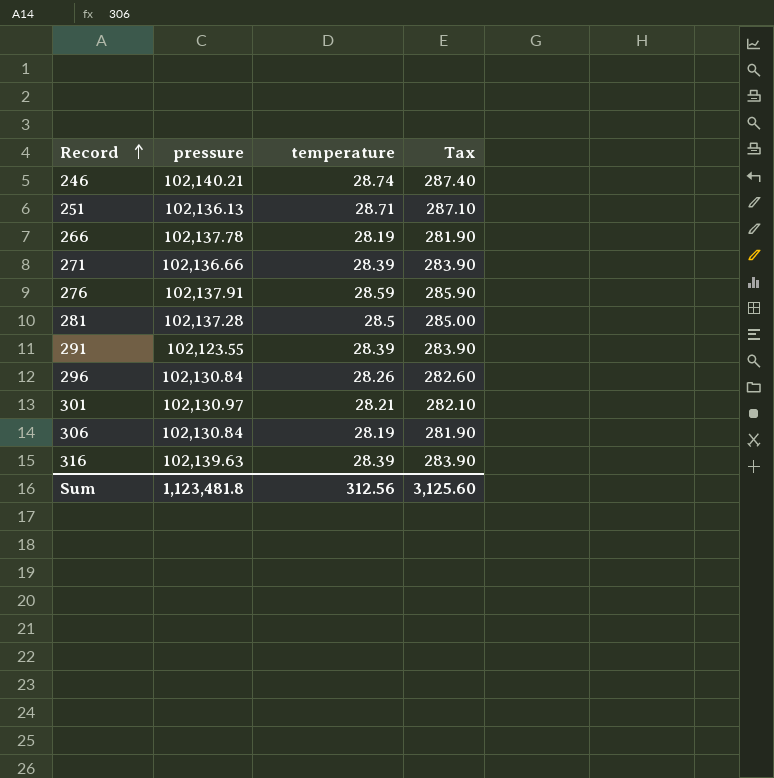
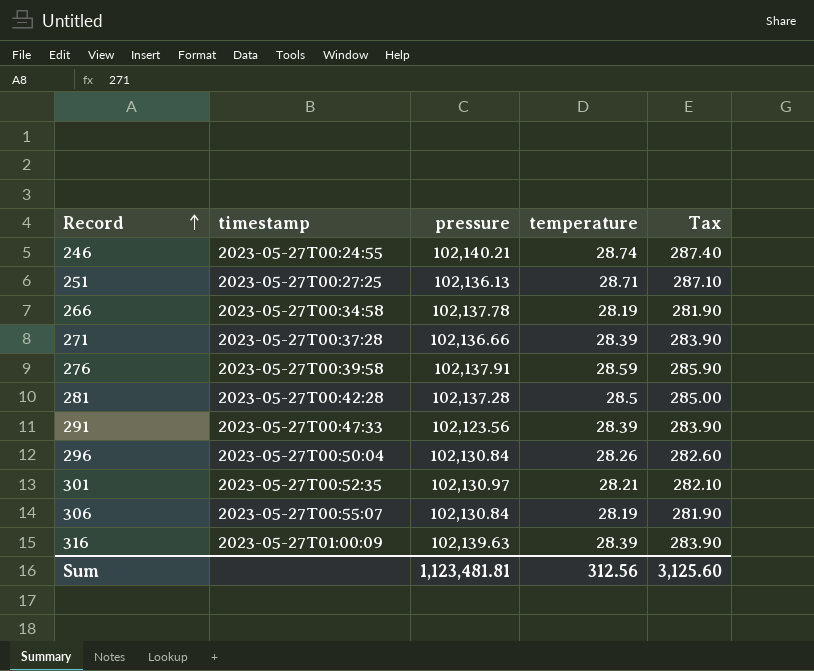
column timestamp | position: none -> 2
291 | pressure: 102,123.55 -> 102,123.56
Sum | pressure: 1,123,481.8 -> 1,123,481.81

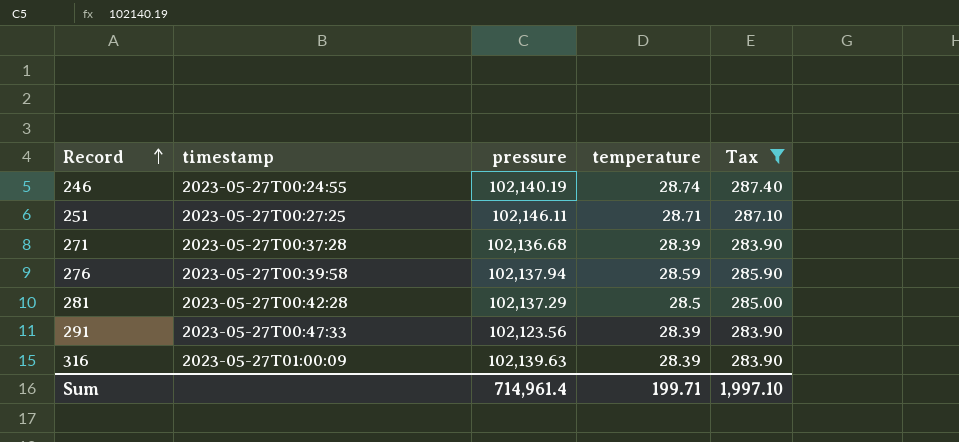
filter: none -> Tax >= 283.90
246 | pressure: 102,140.21 -> 102,140.19
251 | pressure: 102,136.13 -> 102,146.11
271 | pressure: 102,136.66 -> 102,136.68
276 | pressure: 102,137.91 -> 102,137.94
281 | pressure: 102,137.28 -> 102,137.29
Sum | pressure: 1,123,481.81 -> 714,961.4
Sum | temperature: 312.56 -> 199.71
Sum | Tax: 3,125.60 -> 1,997.10

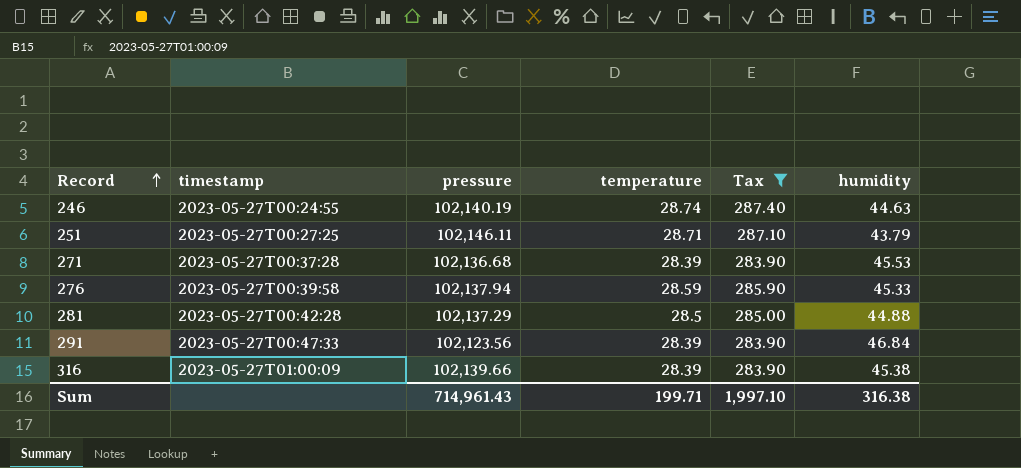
column humidity | position: none -> 6
316 | pressure: 102,139.63 -> 102,139.66
Sum | pressure: 714,961.4 -> 714,961.43

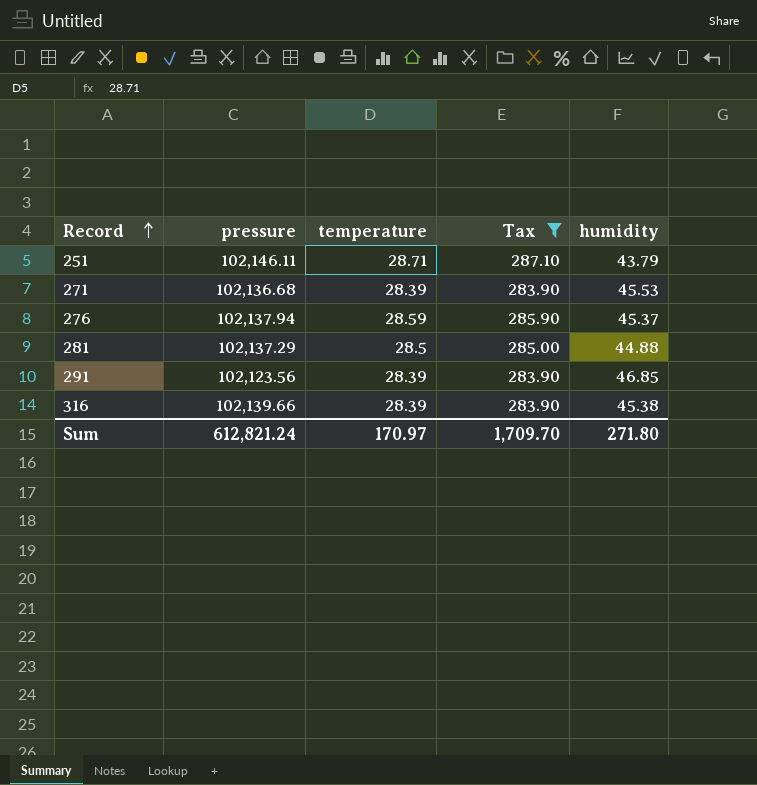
column timestamp | position: 2 -> none
row 246: 2023-05-27T00:24:55 | 102,140.19 | 28.74 | 287.40 | 44.63 -> none
276 | humidity: 45.33 -> 45.37
291 | humidity: 46.84 -> 46.85
Sum | pressure: 714,961.43 -> 612,821.24
Sum | temperature: 199.71 -> 170.97
Sum | Tax: 1,997.10 -> 1,709.70
Sum | humidity: 316.38 -> 271.80

